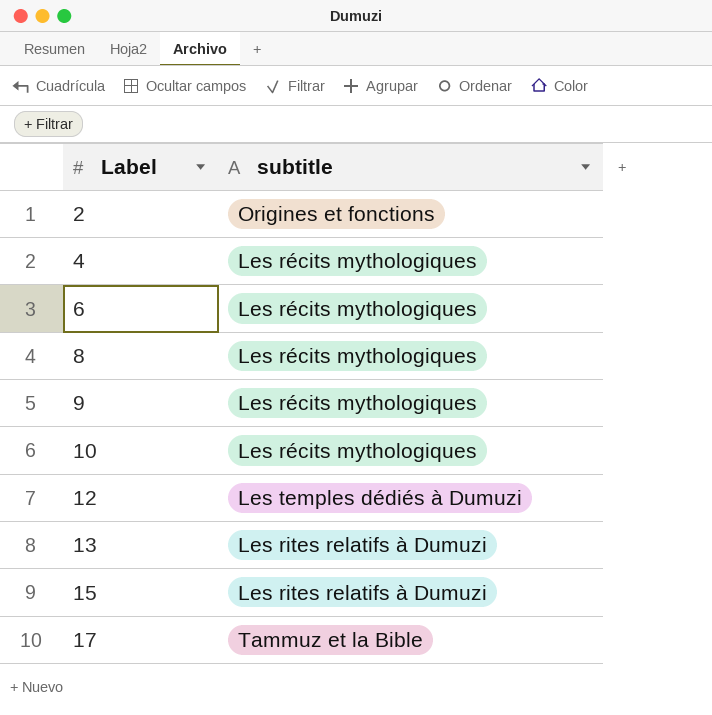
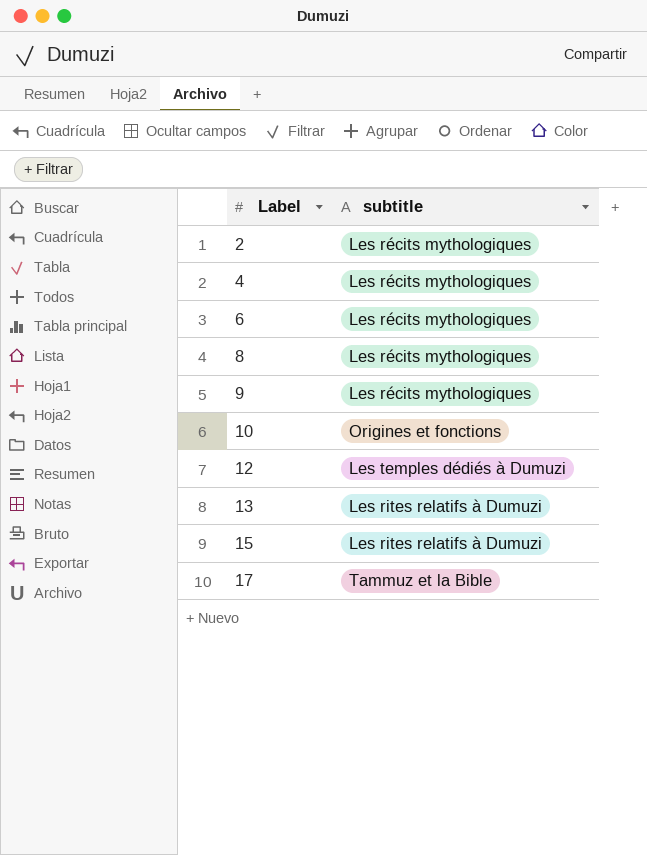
2 | subtitle: Origines et fonctions -> Les récits mythologiques
10 | subtitle: Les récits mythologiques -> Origines et fonctions

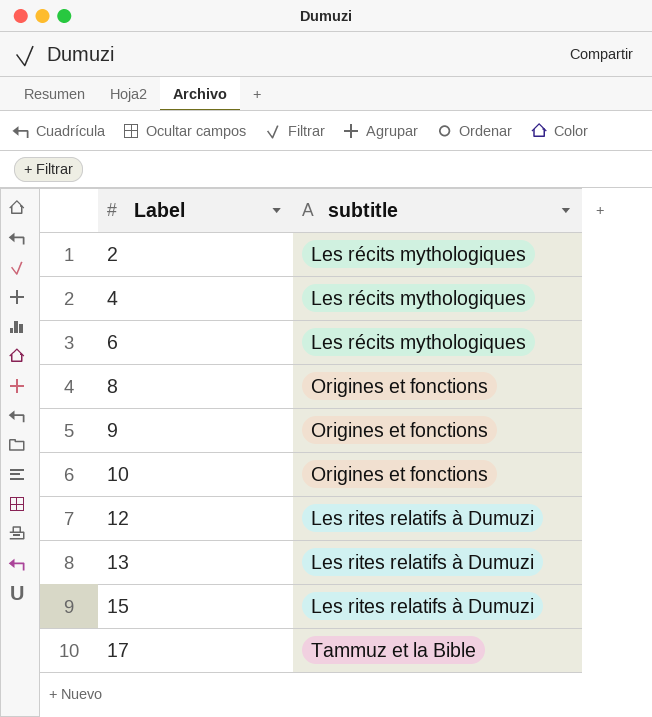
8 | subtitle: Les récits mythologiques -> Origines et fonctions
9 | subtitle: Les récits mythologiques -> Origines et fonctions
12 | subtitle: Les temples dédiés à Dumuzi -> Les rites relatifs à Dumuzi

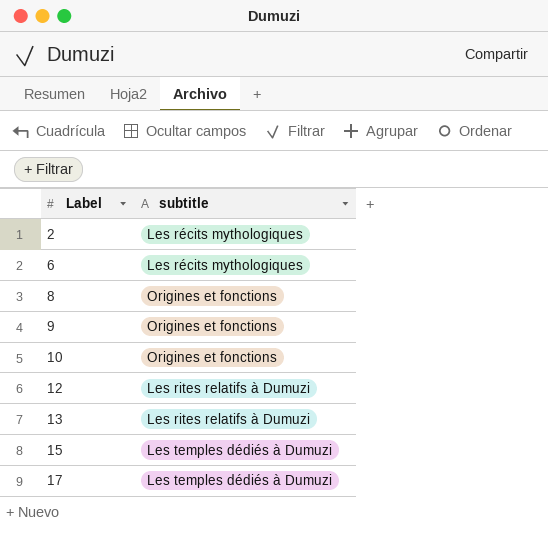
row 4: Les récits mythologiques -> none
15 | subtitle: Les rites relatifs à Dumuzi -> Les temples dédiés à Dumuzi
17 | subtitle: Tammuz et la Bible -> Les temples dédiés à Dumuzi

